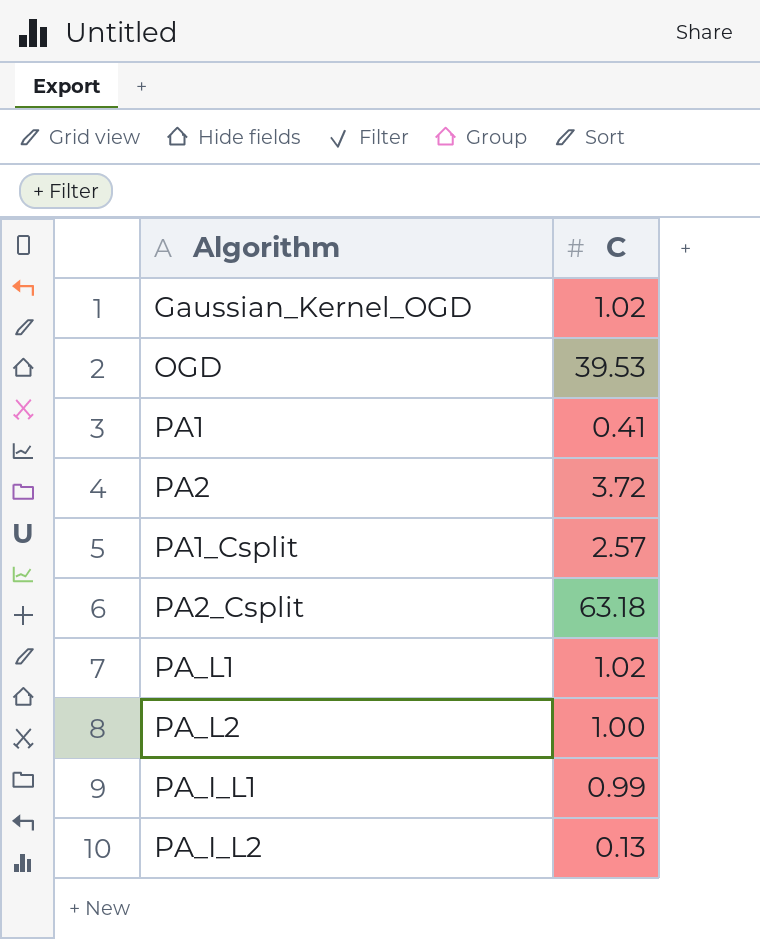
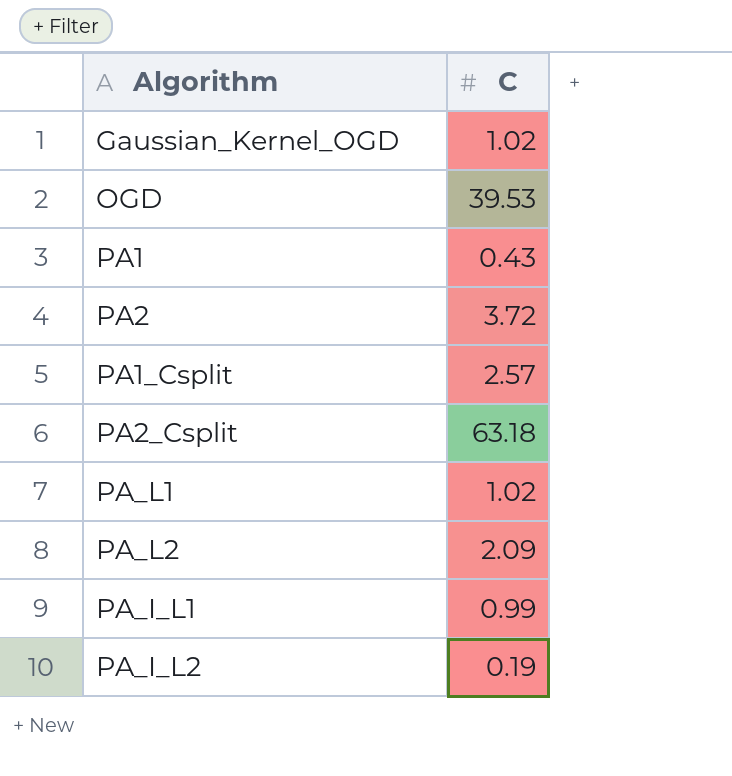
PA1 | C: 0.41 -> 0.43
PA_L2 | C: 1.00 -> 2.09
PA_I_L2 | C: 0.13 -> 0.19

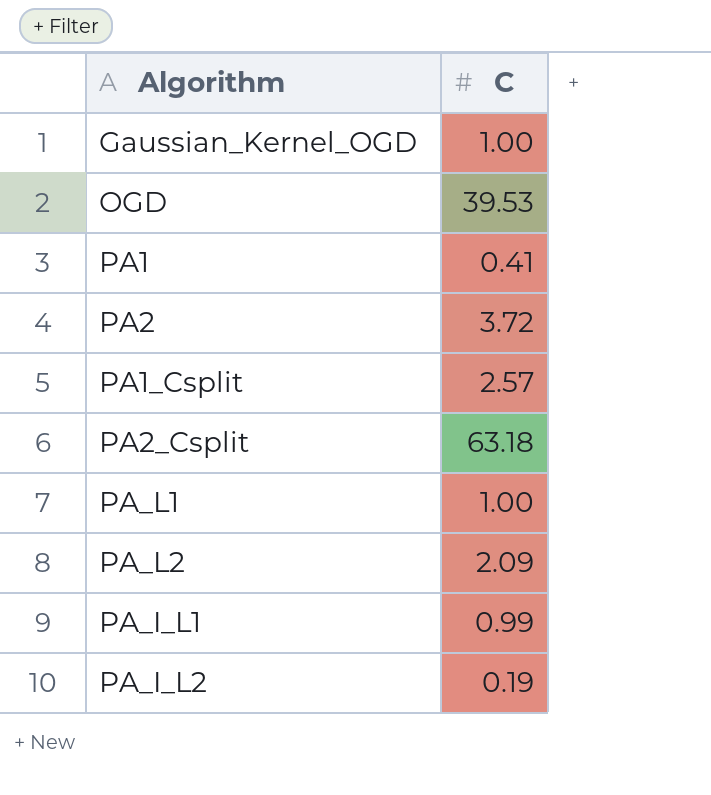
Gaussian_Kernel_OGD | C: 1.02 -> 1.00
PA1 | C: 0.43 -> 0.41
PA_L1 | C: 1.02 -> 1.00

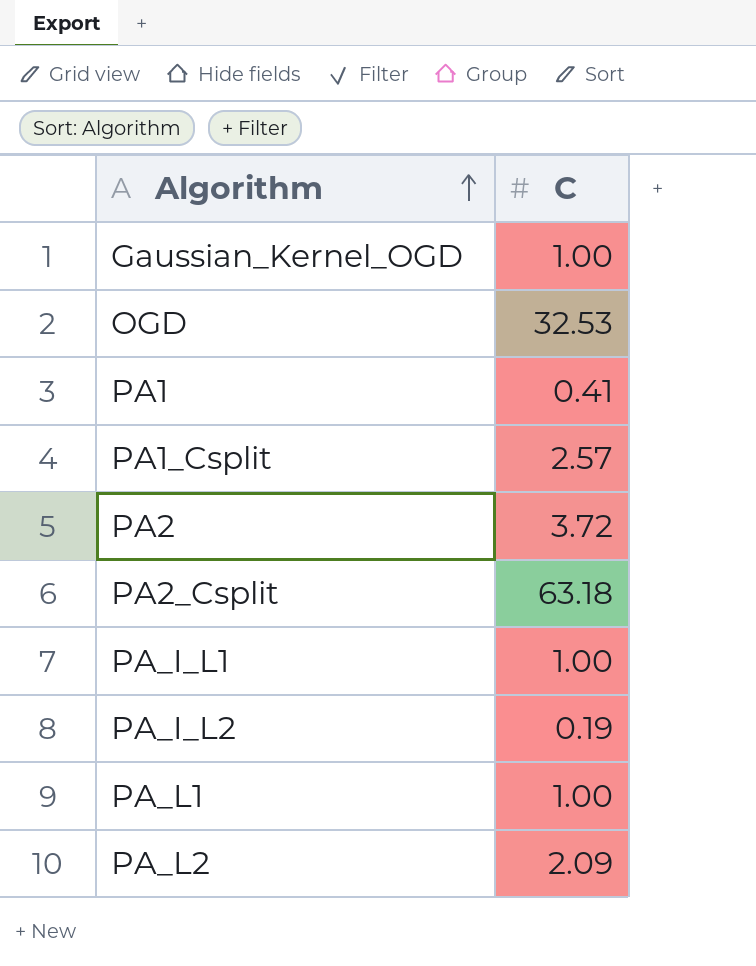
row order: none -> Algorithm ascending
OGD | C: 39.53 -> 32.53
PA_I_L1 | C: 0.99 -> 1.00

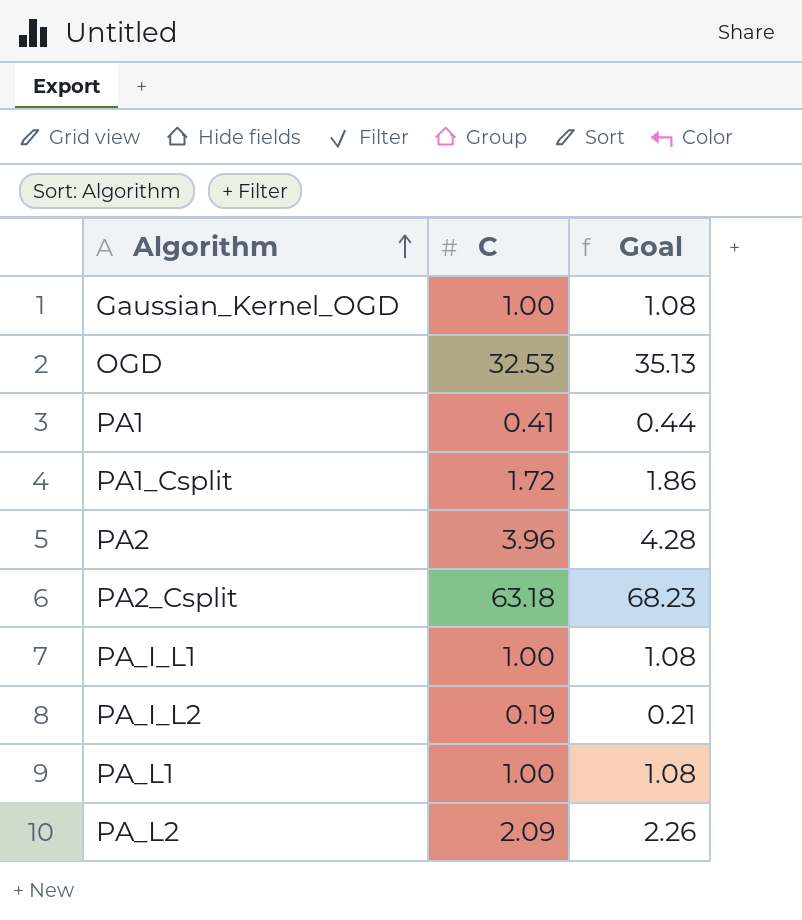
column Goal | formula: none -> [C] * 1.08
PA1_Csplit | C: 2.57 -> 1.72
PA2 | C: 3.72 -> 3.96

